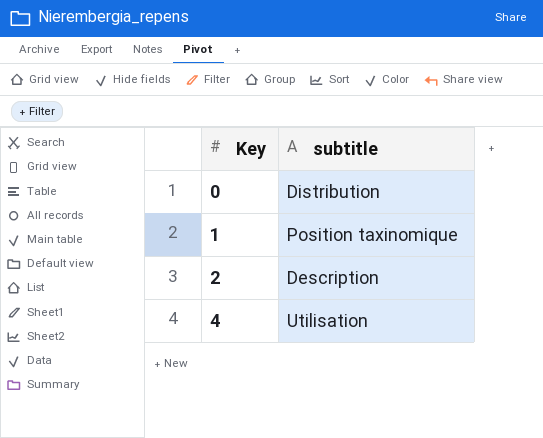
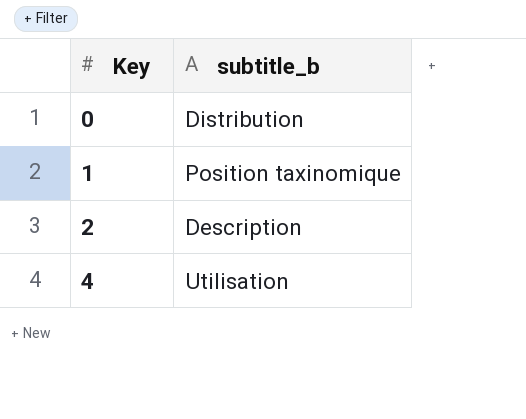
column name: subtitle -> subtitle_b

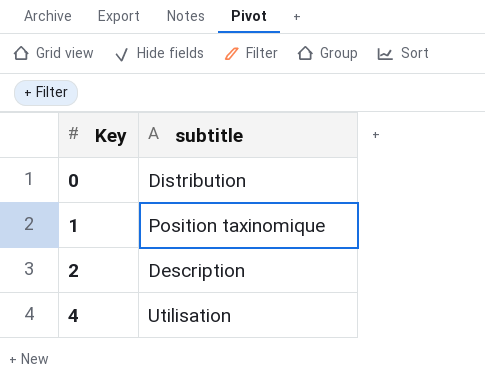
column name: subtitle_b -> subtitle

